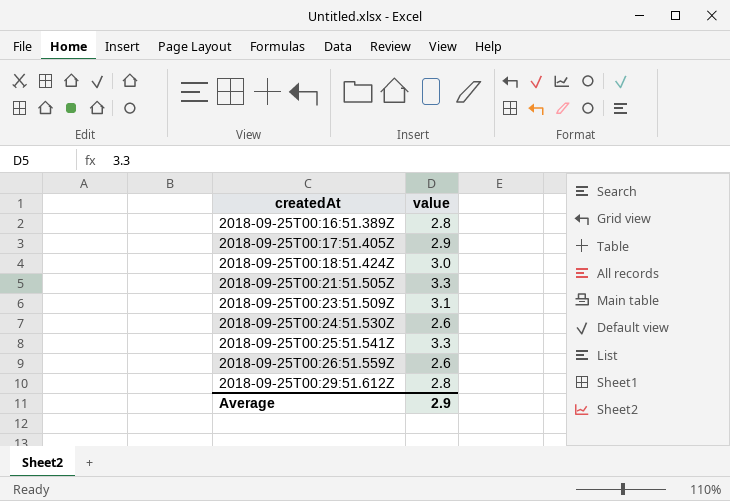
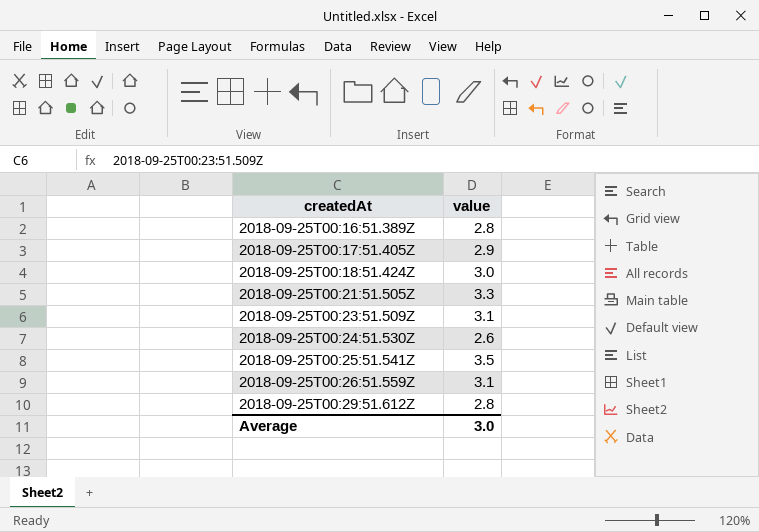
2018-09-25T00:25:51.541Z | value: 3.3 -> 3.5
2018-09-25T00:26:51.559Z | value: 2.6 -> 3.1
Average | value: 2.9 -> 3.0

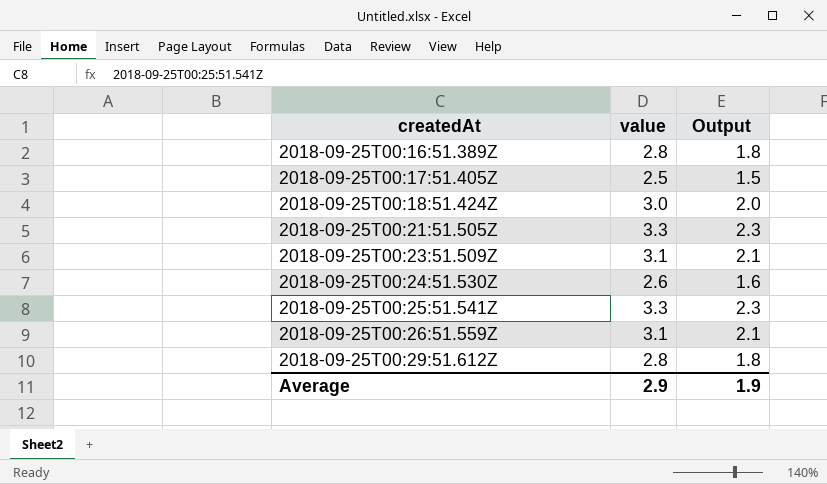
column Output | formula: none -> [value] - 1
2018-09-25T00:17:51.405Z | value: 2.9 -> 2.5
2018-09-25T00:25:51.541Z | value: 3.5 -> 3.3
Average | value: 3.0 -> 2.9

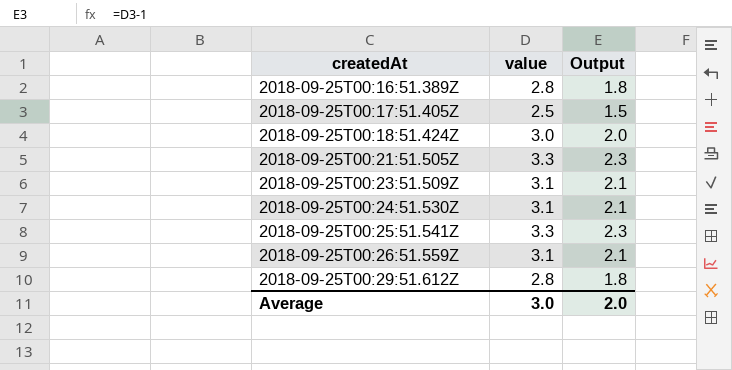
2018-09-25T00:24:51.530Z | value: 2.6 -> 3.1
2018-09-25T00:24:51.530Z | Output: 1.6 -> 2.1
Average | value: 2.9 -> 3.0
Average | Output: 1.9 -> 2.0

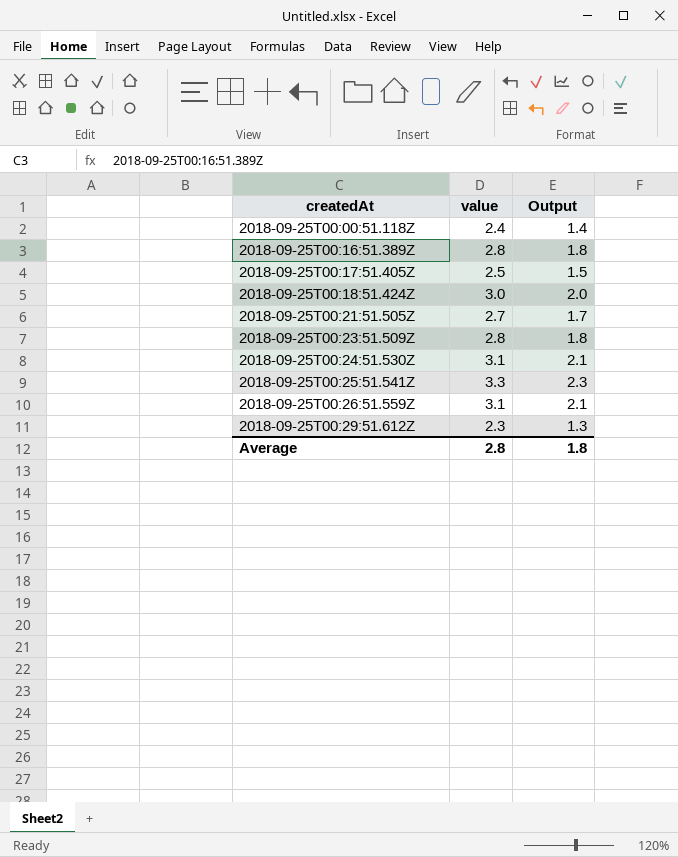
row 2018-09-25T00:00:51.118Z: none -> 2.4 | 1.4
2018-09-25T00:21:51.505Z | value: 3.3 -> 2.7
2018-09-25T00:21:51.505Z | Output: 2.3 -> 1.7
2018-09-25T00:23:51.509Z | value: 3.1 -> 2.8
2018-09-25T00:23:51.509Z | Output: 2.1 -> 1.8
2018-09-25T00:29:51.612Z | value: 2.8 -> 2.3
2018-09-25T00:29:51.612Z | Output: 1.8 -> 1.3
Average | value: 3.0 -> 2.8
Average | Output: 2.0 -> 1.8

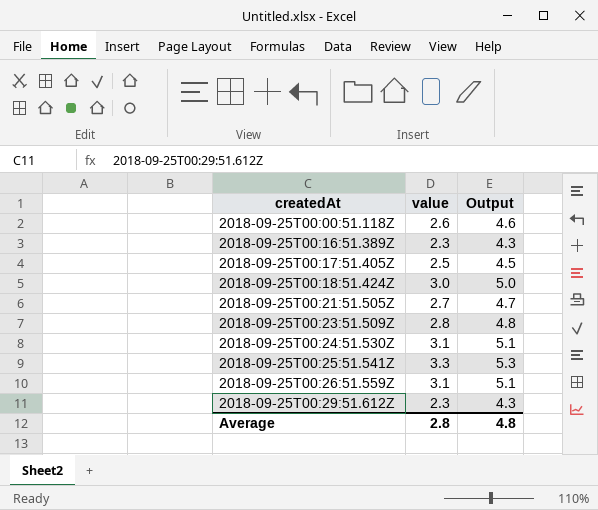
column Output | formula: [value] - 1 -> [value] + 2
2018-09-25T00:00:51.118Z | value: 2.4 -> 2.6
2018-09-25T00:16:51.389Z | value: 2.8 -> 2.3
Average | Output: 1.8 -> 4.8

